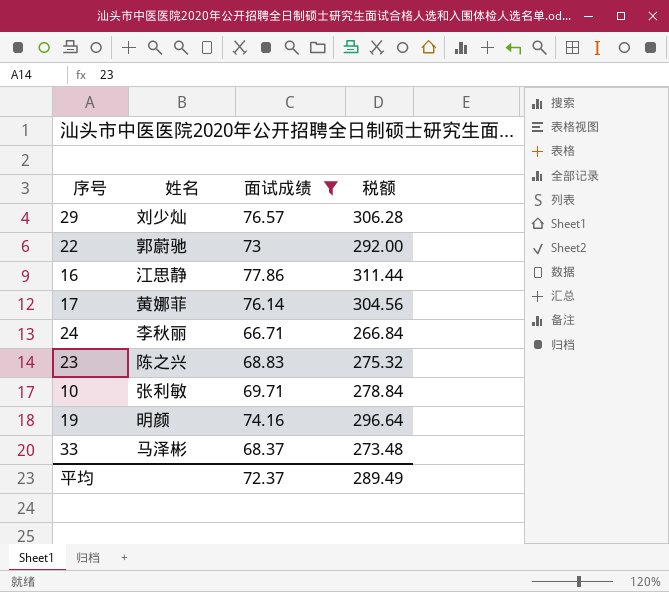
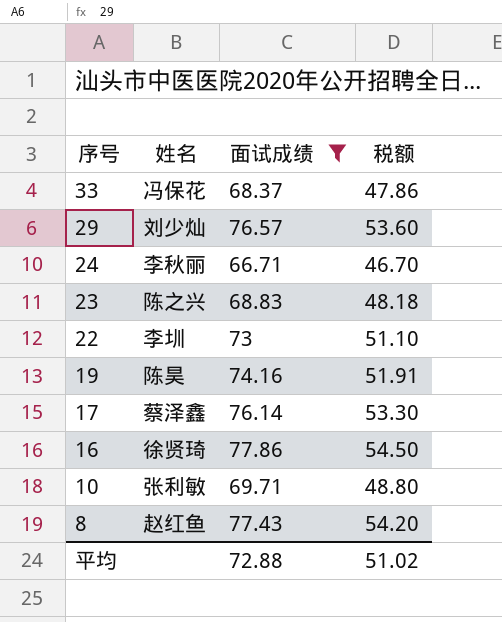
row order: none -> 序号 descending
column 税额 | formula: [面试成绩] * 4 -> [面试成绩] * 0.7
33 | 姓名: 马泽彬 -> 冯保花
22 | 姓名: 郭蔚驰 -> 李圳
19 | 姓名: 明颜 -> 陈昊
17 | 姓名: 黄娜菲 -> 蔡泽鑫
16 | 姓名: 江思静 -> 徐贤琦
row 8: none -> 赵红鱼 | 77.43 | 54.20
平均 | 面试成绩: 72.37 -> 72.88
平均 | 税额: 289.49 -> 51.02

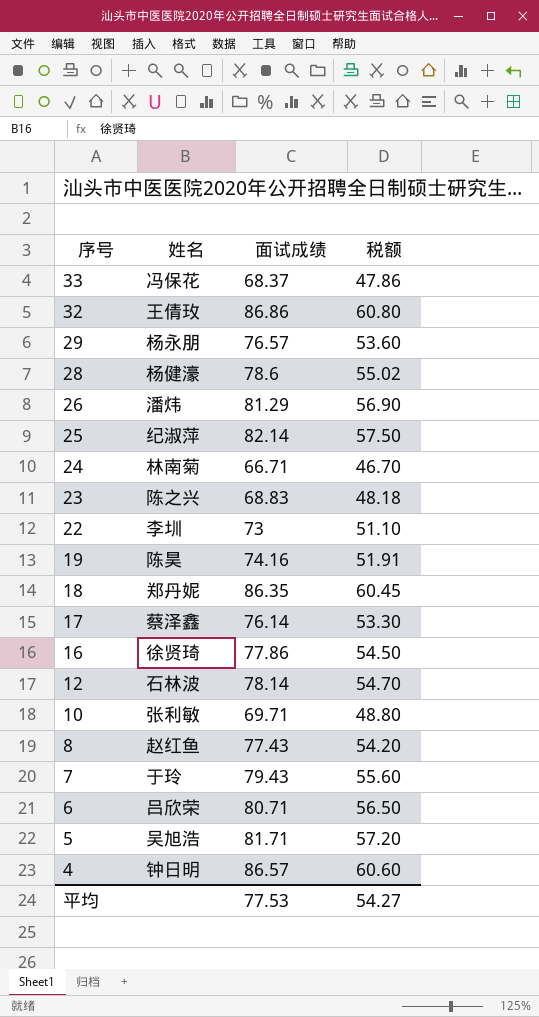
filter: 面试成绩 <= 77.86 -> none
29 | 姓名: 刘少灿 -> 杨永朋
24 | 姓名: 李秋丽 -> 林南菊
平均 | 面试成绩: 72.88 -> 77.53
平均 | 税额: 51.02 -> 54.27

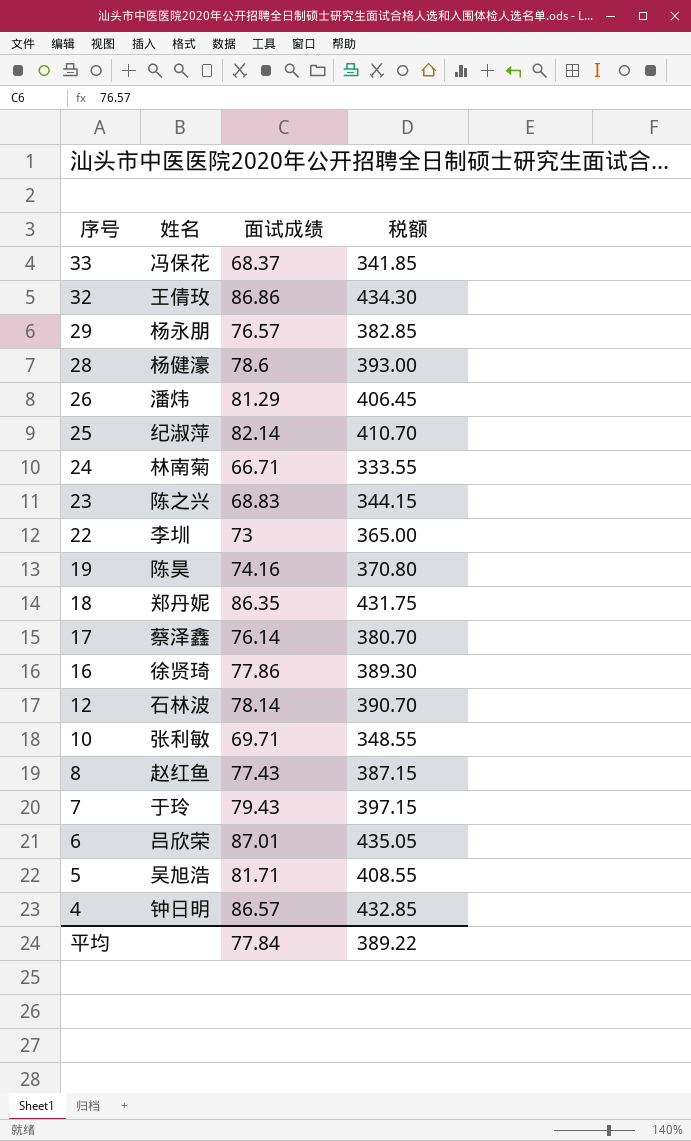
column 税额 | formula: [面试成绩] * 0.7 -> [面试成绩] * 5
6 | 面试成绩: 80.71 -> 87.01
平均 | 面试成绩: 77.53 -> 77.84
平均 | 税额: 54.27 -> 389.22

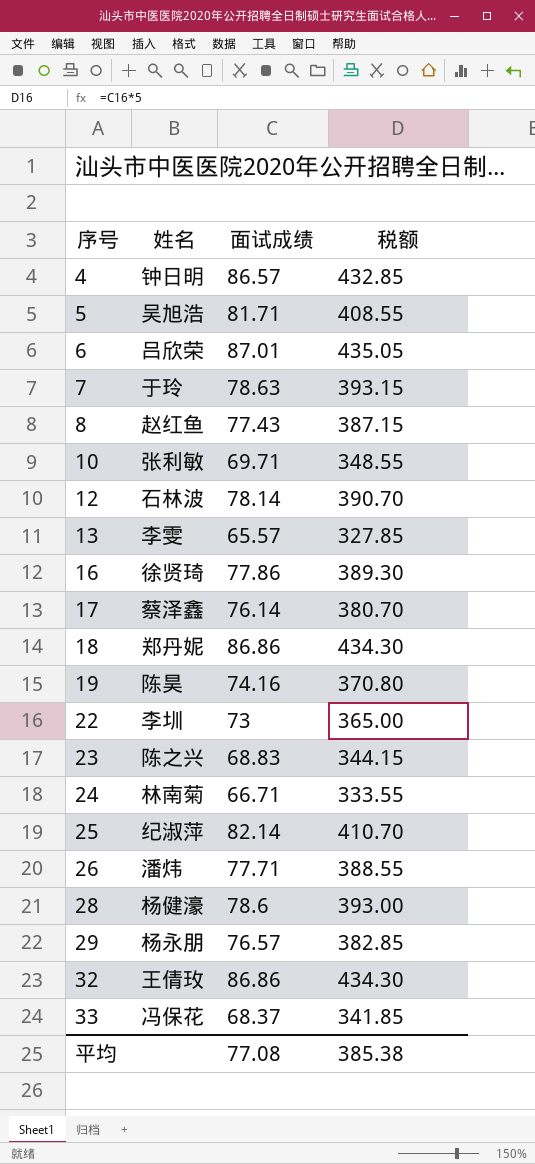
row order: 序号 descending -> 序号 ascending
7 | 面试成绩: 79.43 -> 78.63
7 | 税额: 397.15 -> 393.15
row 13: none -> 李雯 | 65.57 | 327.85
18 | 面试成绩: 86.35 -> 86.86
18 | 税额: 431.75 -> 434.30
26 | 面试成绩: 81.29 -> 77.71
26 | 税额: 406.45 -> 388.55
平均 | 面试成绩: 77.84 -> 77.08
平均 | 税额: 389.22 -> 385.38

